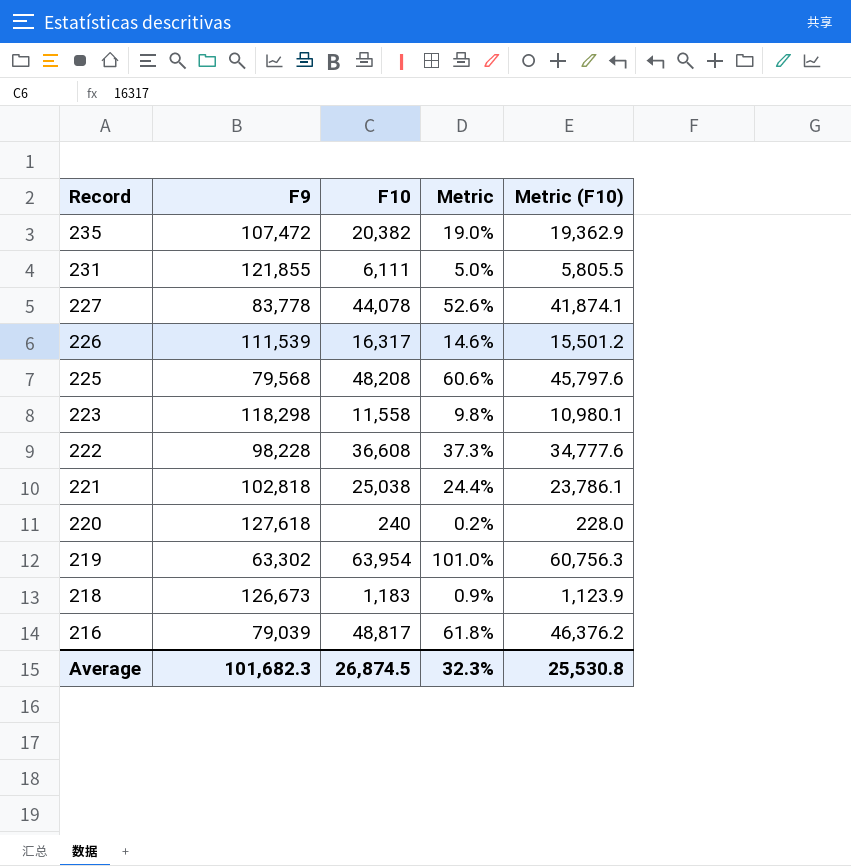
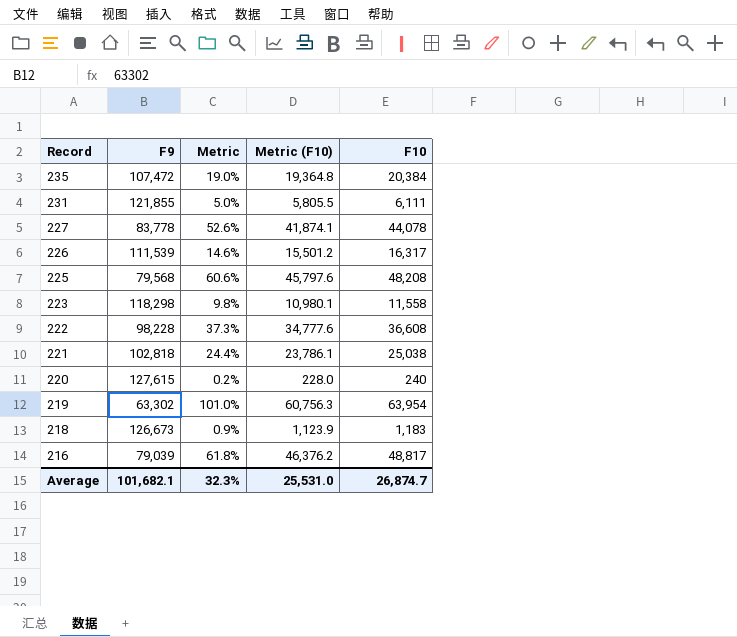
column F10 | position: 3 -> 5
235 | Metric (F10): 19,362.9 -> 19,364.8
235 | F10: 20,382 -> 20,384
220 | F9: 127,618 -> 127,615
Average | F9: 101,682.3 -> 101,682.1
Average | Metric (F10): 25,530.8 -> 25,531.0
Average | F10: 26,874.5 -> 26,874.7

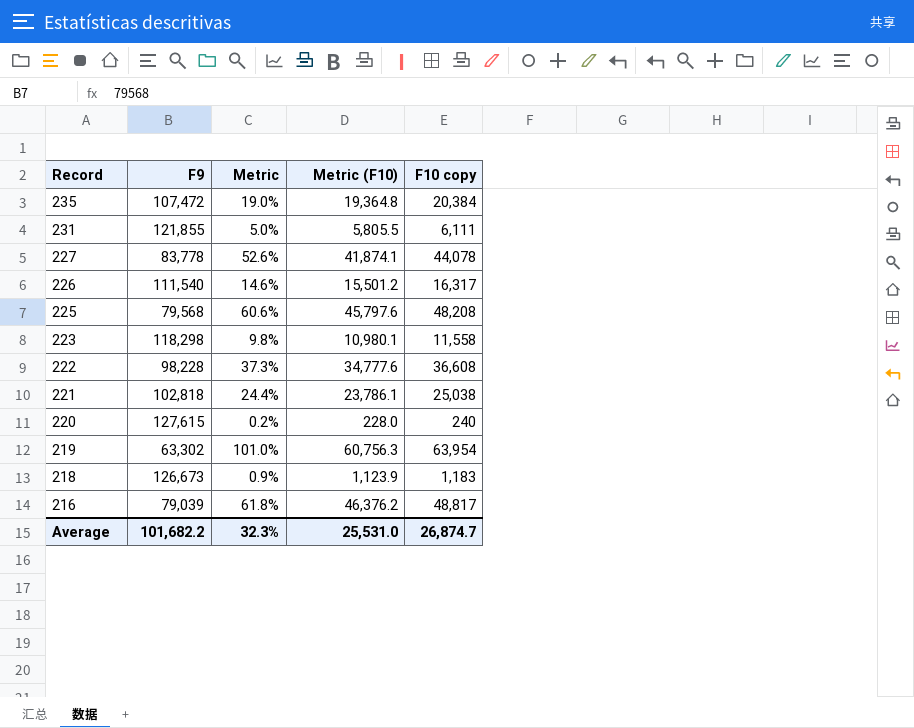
column name: F10 -> F10 copy
226 | F9: 111,539 -> 111,540
Average | F9: 101,682.1 -> 101,682.2

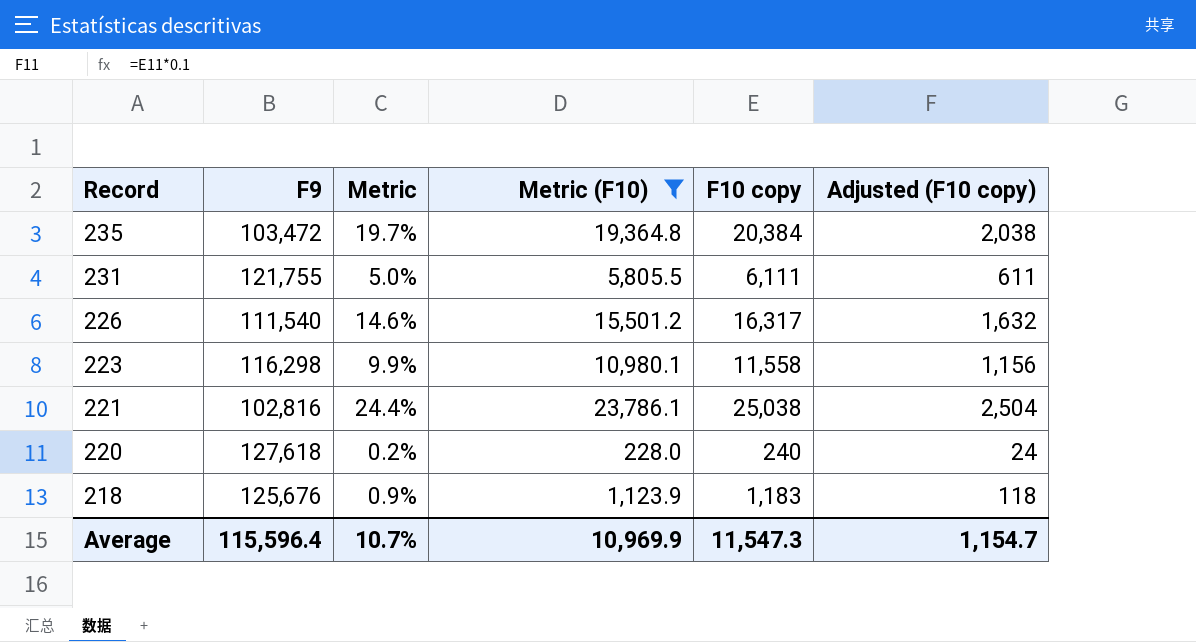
filter: none -> Metric (F10) <= 23,786.1
column Adjusted (F10 copy) | formula: none -> [F10 copy] * 0.1
235 | F9: 107,472 -> 103,472
235 | Metric: 19.0% -> 19.7%
231 | F9: 121,855 -> 121,755
223 | F9: 118,298 -> 116,298
223 | Metric: 9.8% -> 9.9%
221 | F9: 102,818 -> 102,816
220 | F9: 127,615 -> 127,618
218 | F9: 126,673 -> 125,676
Average | F9: 101,682.2 -> 115,596.4
Average | Metric: 32.3% -> 10.7%
Average | Metric (F10): 25,531.0 -> 10,969.9
Average | F10 copy: 26,874.7 -> 11,547.3

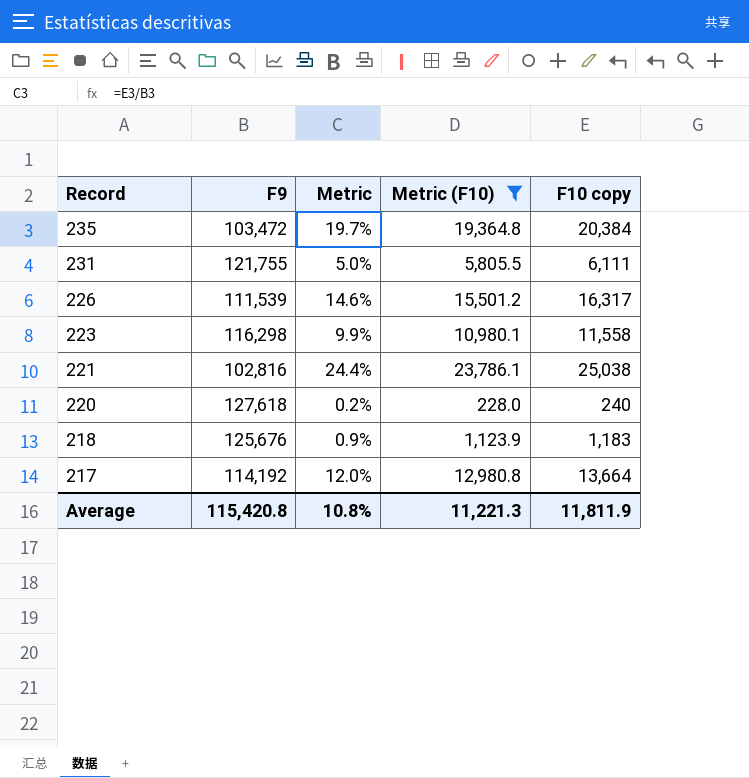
column Adjusted (F10 copy) | formula: [F10 copy] * 0.1 -> none
226 | F9: 111,540 -> 111,539
row 217: none -> 114,192 | 12.0% | 12,980.8 | 13,664
Average | F9: 115,596.4 -> 115,420.8
Average | Metric: 10.7% -> 10.8%
Average | Metric (F10): 10,969.9 -> 11,221.3
Average | F10 copy: 11,547.3 -> 11,811.9

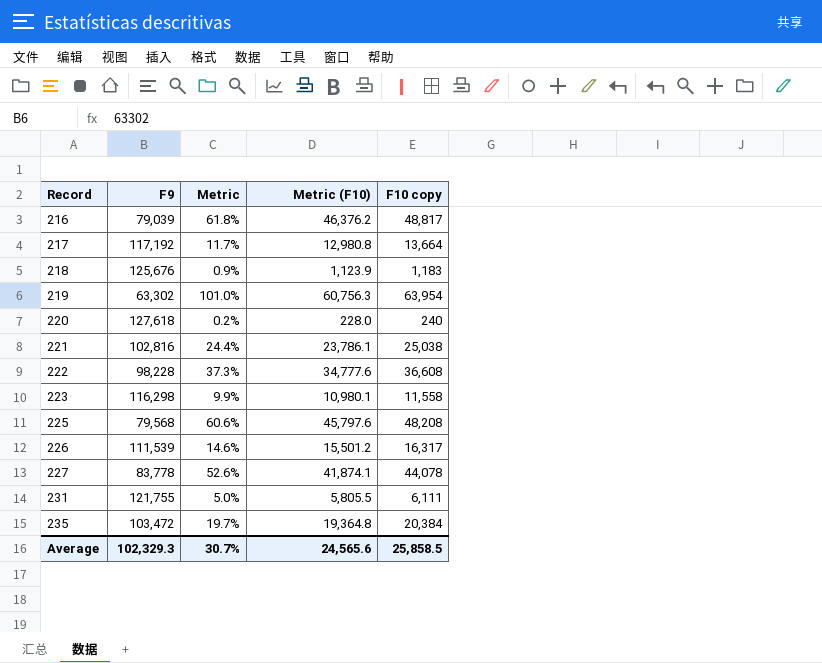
filter: Metric (F10) <= 23,786.1 -> none
row order: Record descending -> Record ascending
217 | F9: 114,192 -> 117,192
217 | Metric: 12.0% -> 11.7%
Average | F9: 115,420.8 -> 102,329.3
Average | Metric: 10.8% -> 30.7%
Average | Metric (F10): 11,221.3 -> 24,565.6
Average | F10 copy: 11,811.9 -> 25,858.5

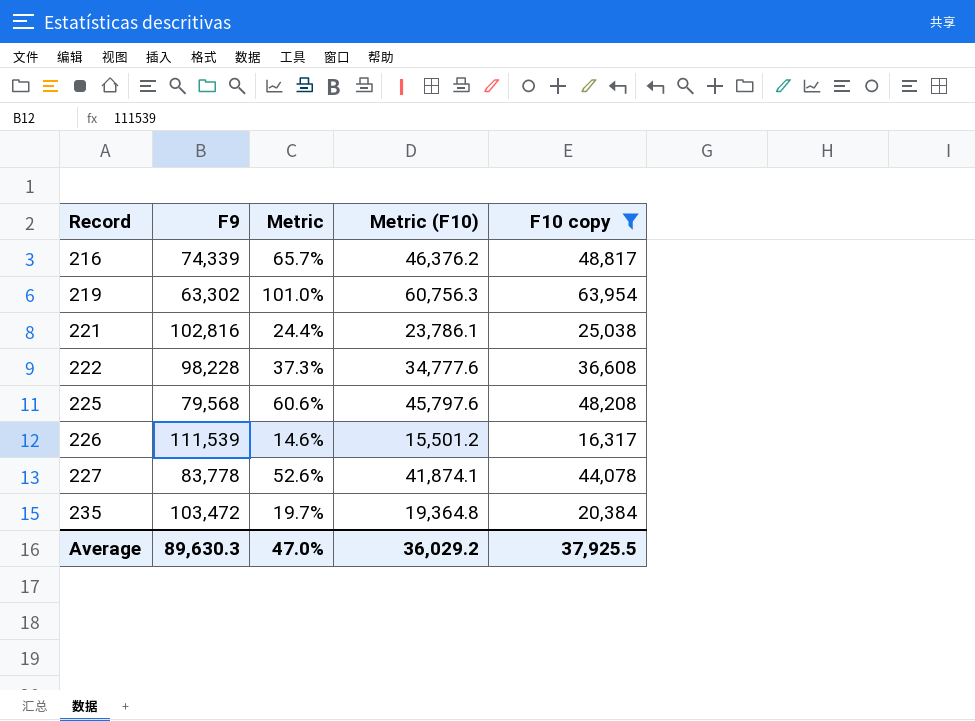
filter: none -> F10 copy >= 16,317
216 | F9: 79,039 -> 74,339
216 | Metric: 61.8% -> 65.7%
Average | F9: 102,329.3 -> 89,630.3
Average | Metric: 30.7% -> 47.0%
Average | Metric (F10): 24,565.6 -> 36,029.2
Average | F10 copy: 25,858.5 -> 37,925.5

